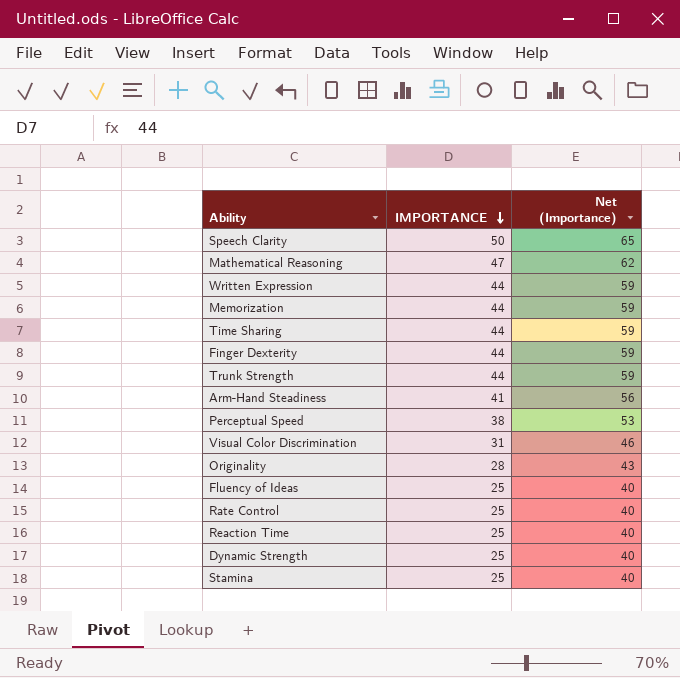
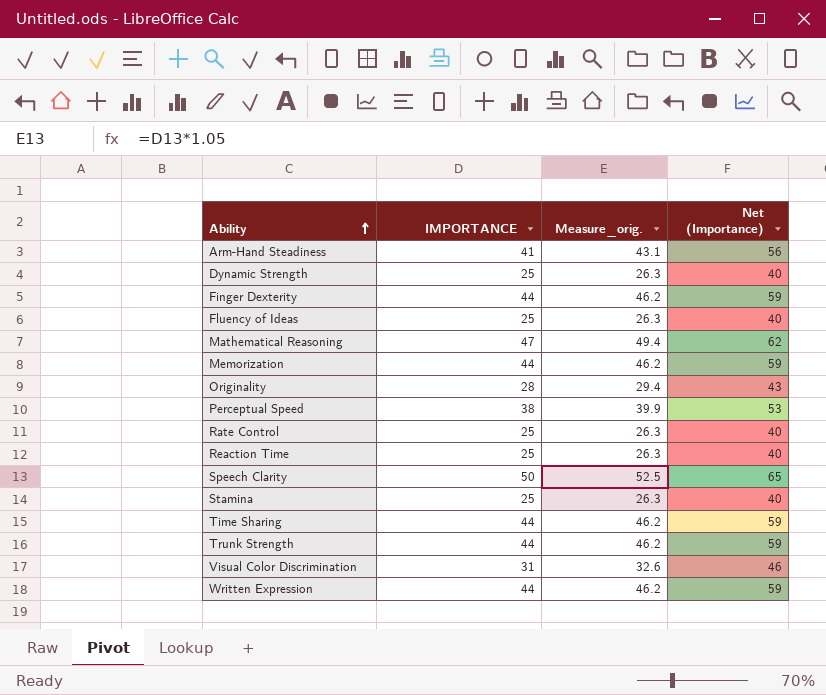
row order: IMPORTANCE descending -> Ability ascending
column Measure_orig. | formula: none -> [IMPORTANCE] * 1.05

